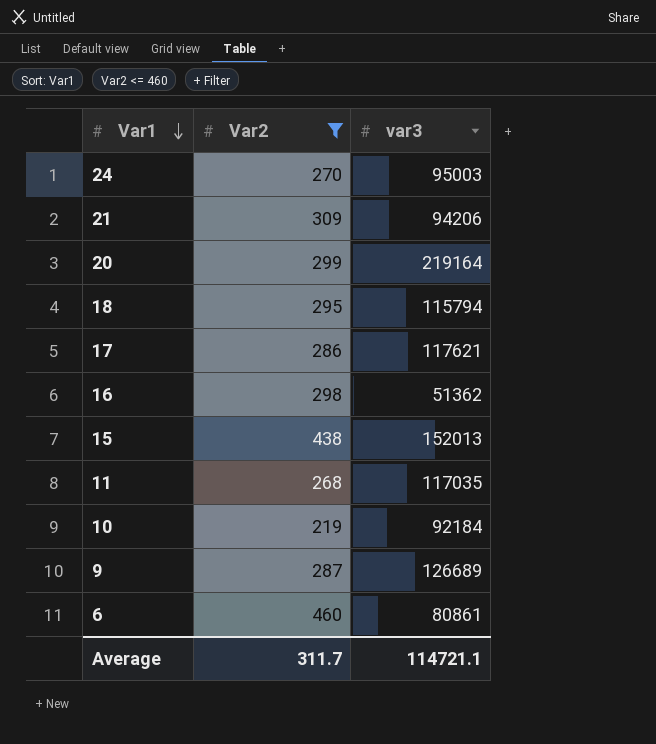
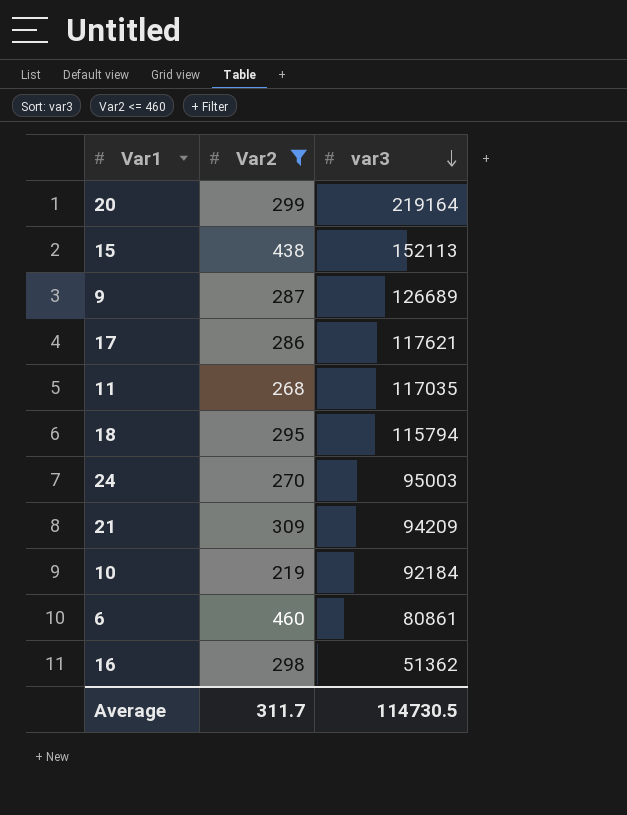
row order: Var1 descending -> var3 descending
15 | var3: 152013 -> 152113
21 | var3: 94206 -> 94209
Average | var3: 114721.1 -> 114730.5

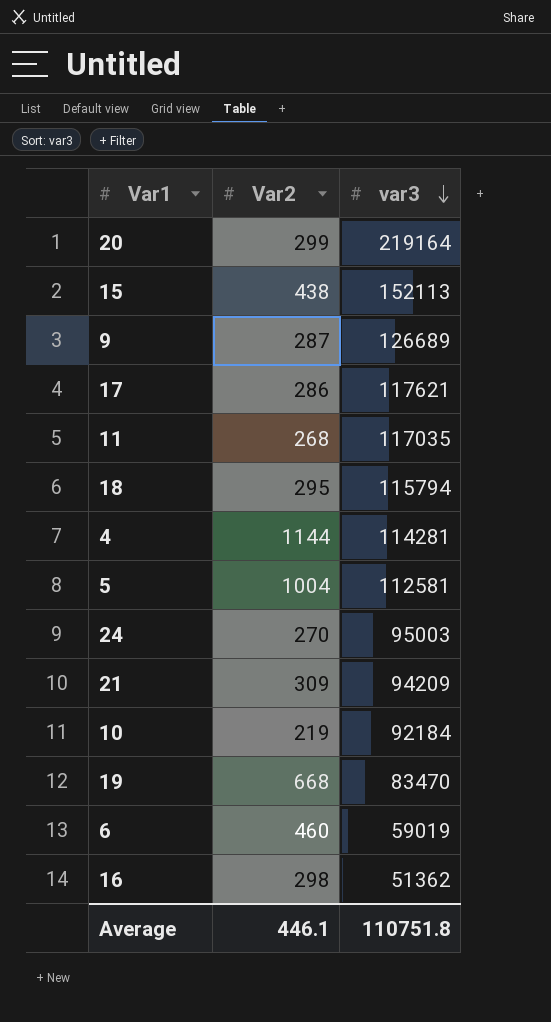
filter: Var2 <= 460 -> none
6 | var3: 80861 -> 59019
Average | Var2: 311.7 -> 446.1
Average | var3: 114730.5 -> 110751.8

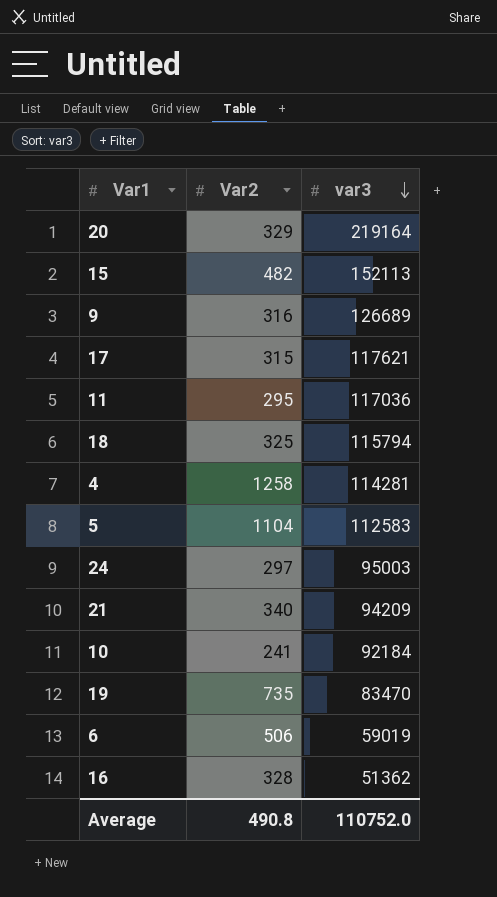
20 | Var2: 299 -> 329
15 | Var2: 438 -> 482
9 | Var2: 287 -> 316
17 | Var2: 286 -> 315
11 | Var2: 268 -> 295
11 | var3: 117035 -> 117036
18 | Var2: 295 -> 325
4 | Var2: 1144 -> 1258
5 | Var2: 1004 -> 1104
5 | var3: 112581 -> 112583
24 | Var2: 270 -> 297
21 | Var2: 309 -> 340
10 | Var2: 219 -> 241
19 | Var2: 668 -> 735
6 | Var2: 460 -> 506
16 | Var2: 298 -> 328
Average | Var2: 446.1 -> 490.8
Average | var3: 110751.8 -> 110752.0

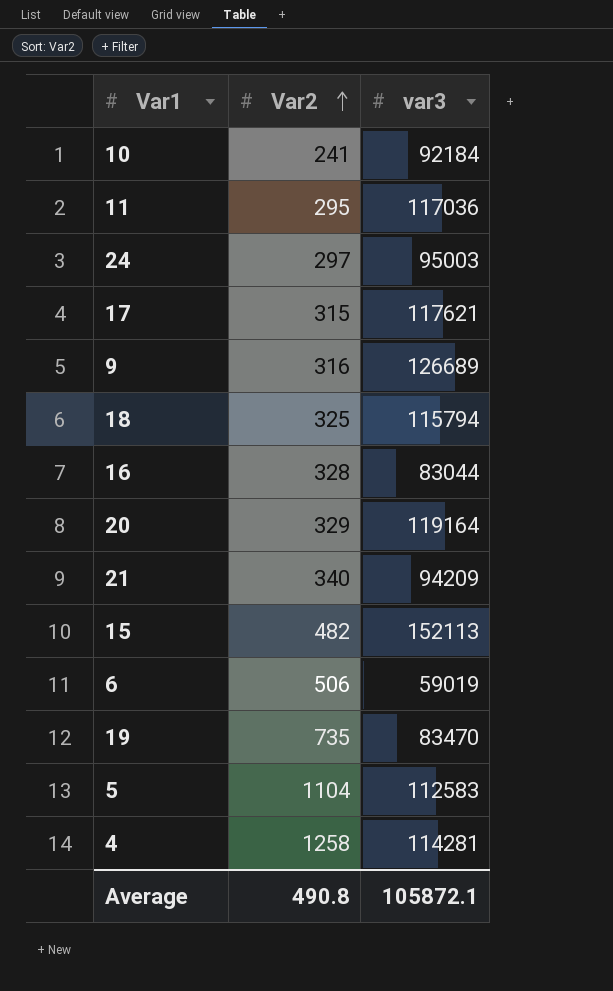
row order: var3 descending -> Var2 ascending
16 | var3: 51362 -> 83044
20 | var3: 219164 -> 119164
Average | var3: 110752.0 -> 105872.1

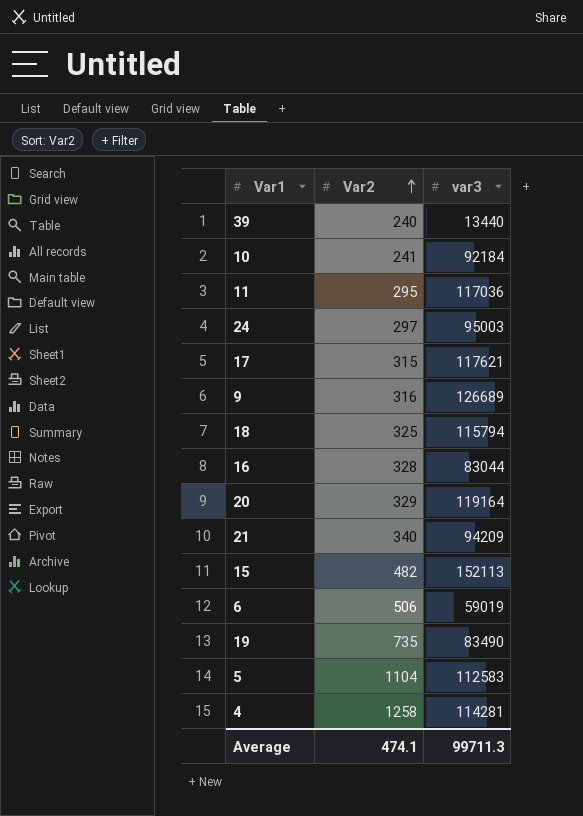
row 39: none -> 240 | 13440
19 | var3: 83470 -> 83490
Average | Var2: 490.8 -> 474.1
Average | var3: 105872.1 -> 99711.3

